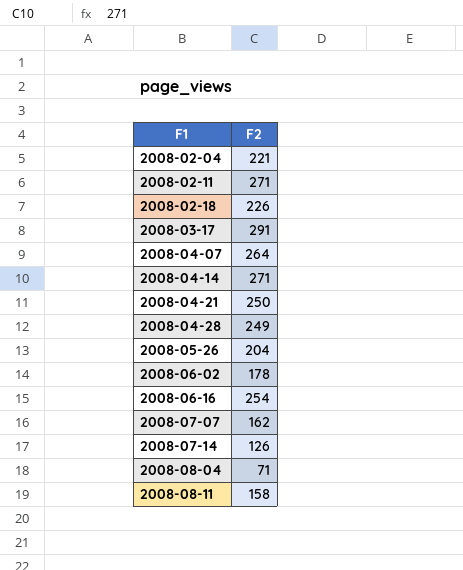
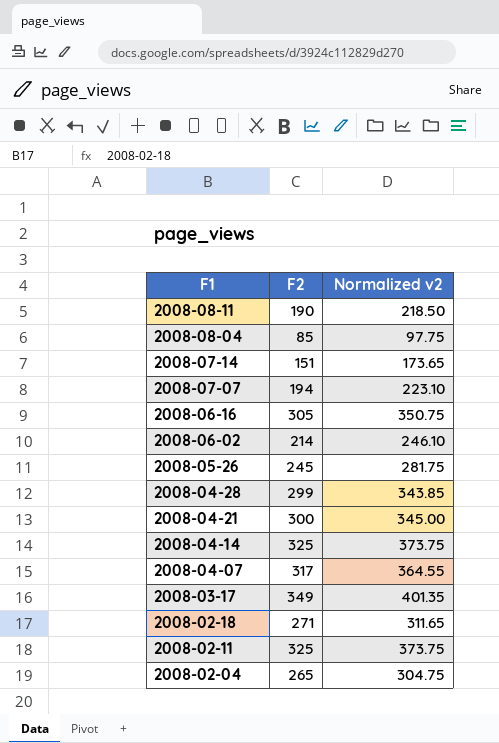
row order: F1 ascending -> F1 descending
column Normalized v2 | formula: none -> [F2] * 1.15
2008-08-11 | F2: 158 -> 190
2008-08-04 | F2: 71 -> 85
2008-07-14 | F2: 126 -> 151
2008-07-07 | F2: 162 -> 194
2008-06-16 | F2: 254 -> 305
2008-06-02 | F2: 178 -> 214
2008-05-26 | F2: 204 -> 245
2008-04-28 | F2: 249 -> 299
2008-04-21 | F2: 250 -> 300
2008-04-14 | F2: 271 -> 325
2008-04-07 | F2: 264 -> 317
2008-03-17 | F2: 291 -> 349
2008-02-18 | F2: 226 -> 271
2008-02-11 | F2: 271 -> 325
2008-02-04 | F2: 221 -> 265

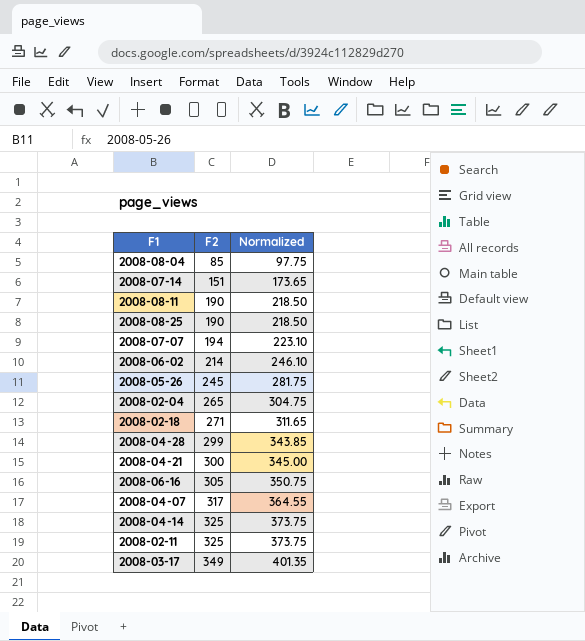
row order: F1 descending -> F2 ascending
column name: Normalized v2 -> Normalized
row 2008-08-25: none -> 190 | 218.50

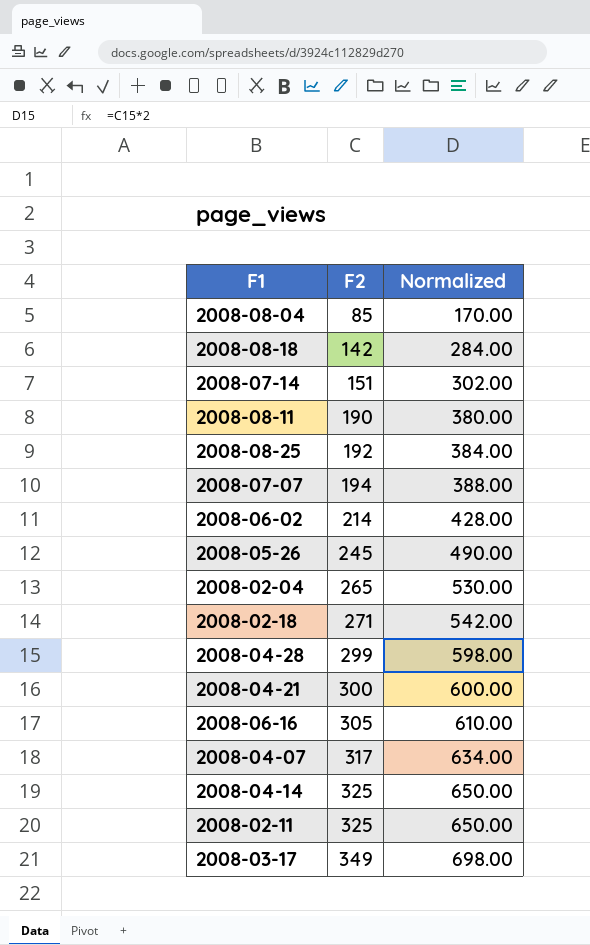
column Normalized | formula: [F2] * 1.15 -> [F2] * 2
row 2008-08-18: none -> 142 | 284.00
2008-08-25 | F2: 190 -> 192

